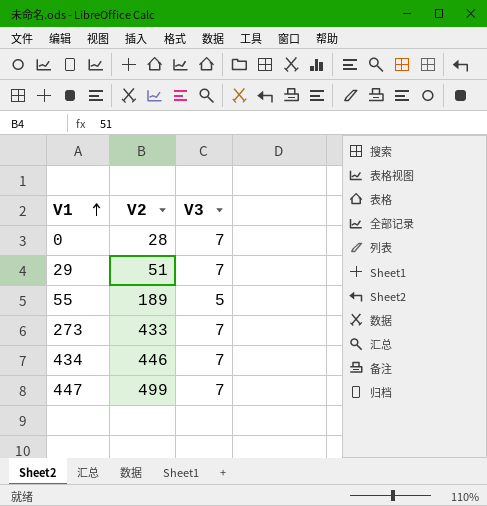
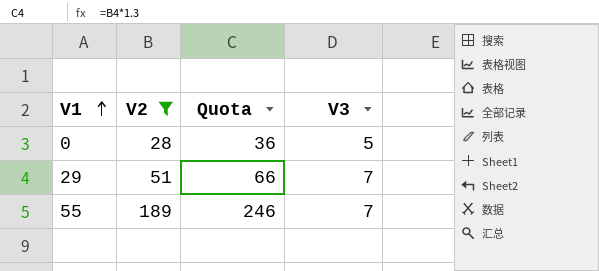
filter: none -> V2 <= 189
column Quota | formula: none -> [V2] * 1.3
0 | V3: 7 -> 5
55 | V3: 5 -> 7

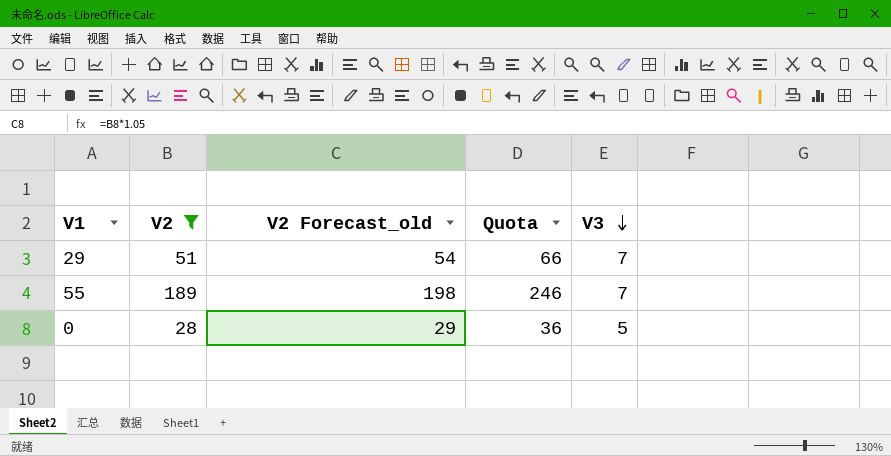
row order: V1 ascending -> V3 descending
column V2 Forecast_old | formula: none -> [V2] * 1.05

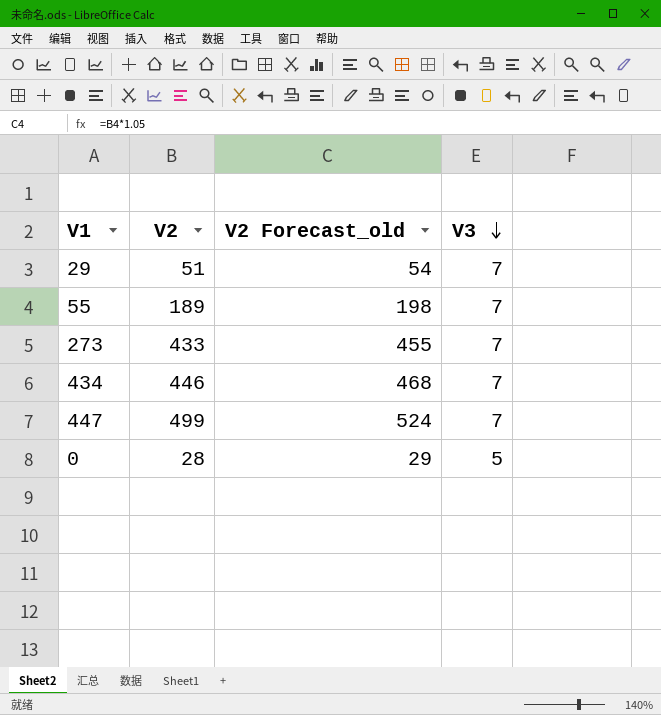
filter: V2 <= 189 -> none
column Quota | formula: [V2] * 1.3 -> none

